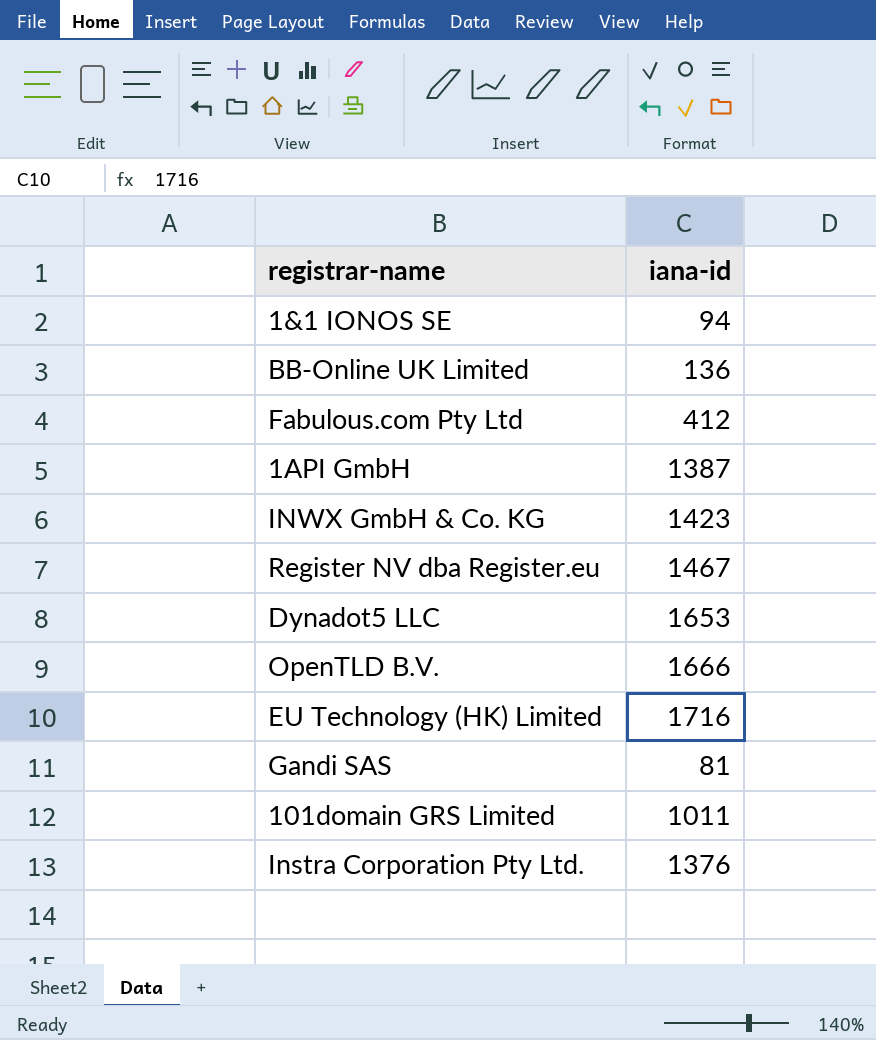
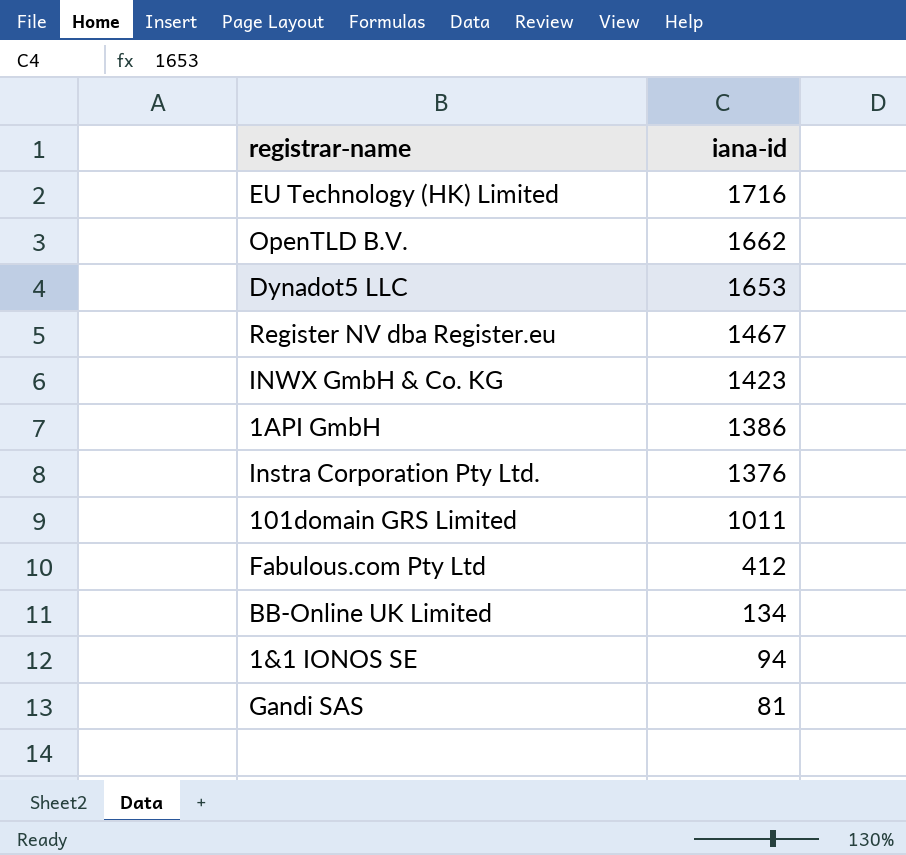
row order: none -> iana-id descending
OpenTLD B.V. | iana-id: 1666 -> 1662
1API GmbH | iana-id: 1387 -> 1386
BB-Online UK Limited | iana-id: 136 -> 134

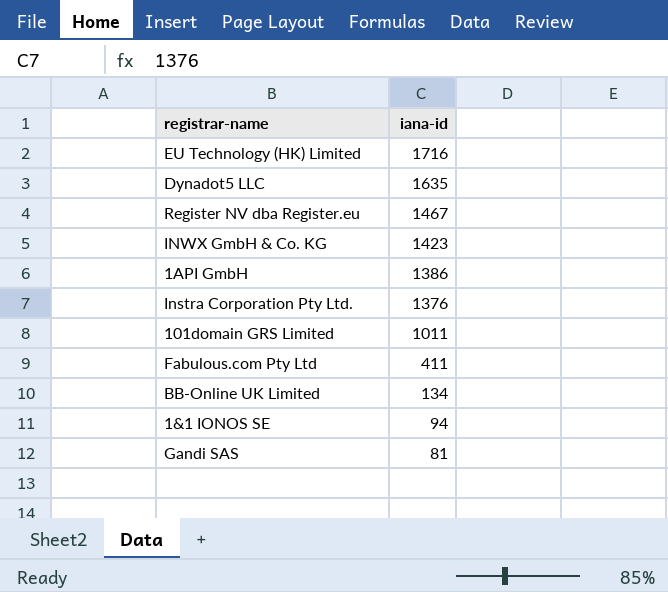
row OpenTLD B.V.: 1662 -> none
Dynadot5 LLC | iana-id: 1653 -> 1635
Fabulous.com Pty Ltd | iana-id: 412 -> 411

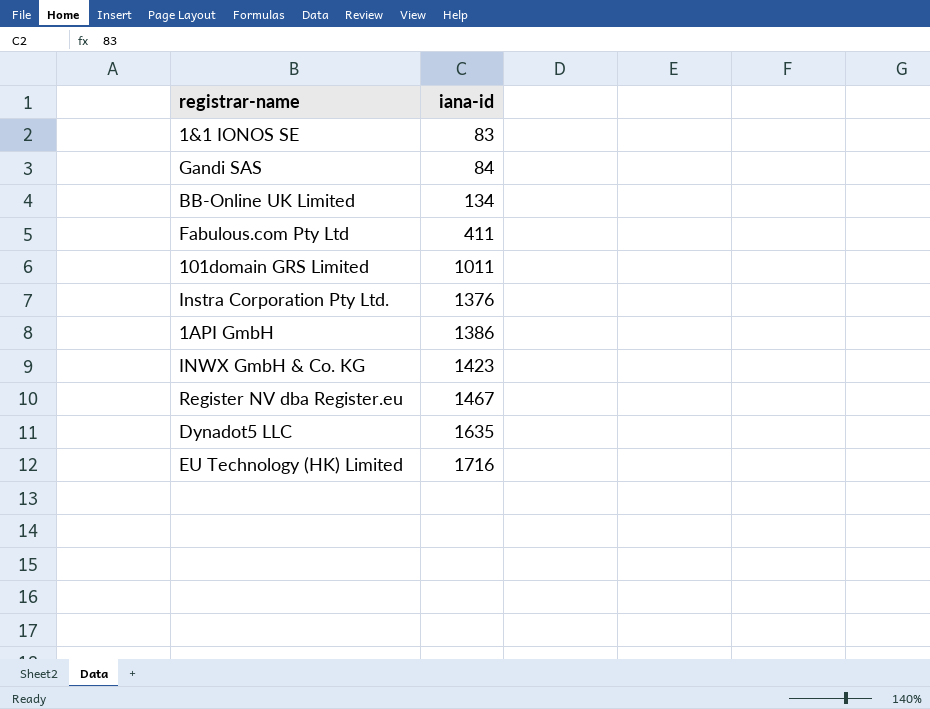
row order: iana-id descending -> iana-id ascending
1&1 IONOS SE | iana-id: 94 -> 83
Gandi SAS | iana-id: 81 -> 84

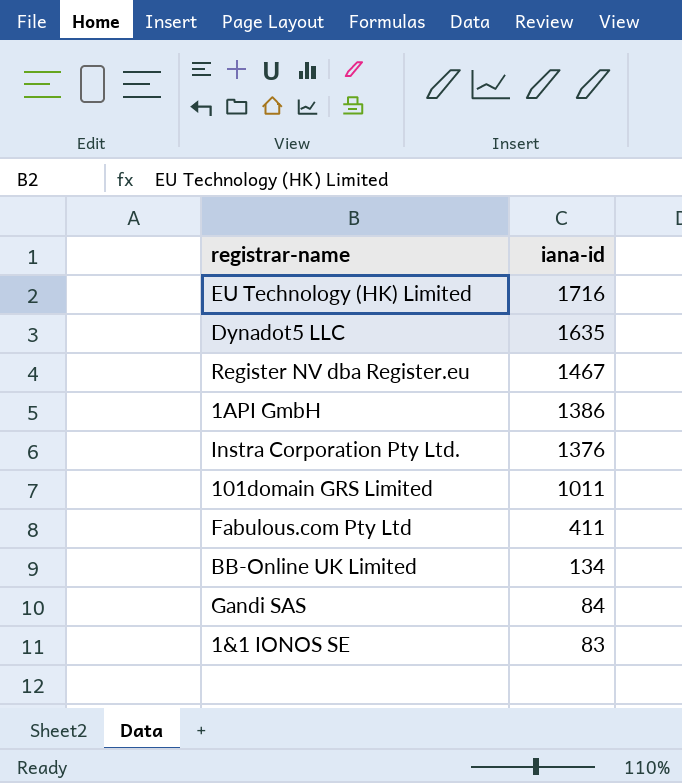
row order: iana-id ascending -> iana-id descending
row INWX GmbH & Co. KG: 1423 -> none

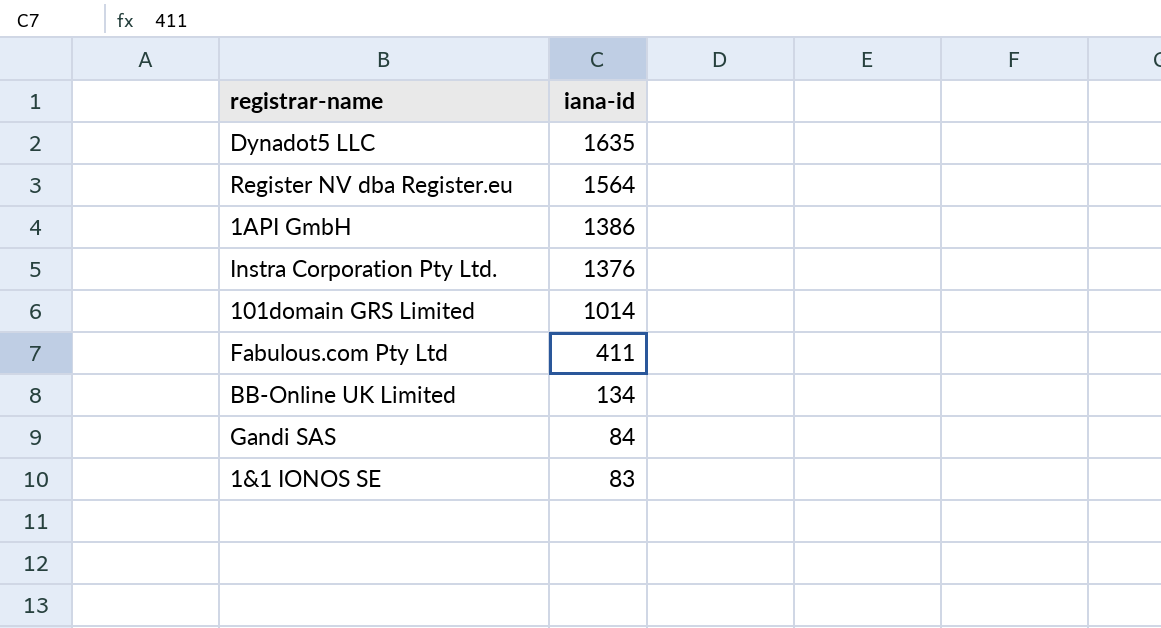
row EU Technology (HK) Limited: 1716 -> none
Register NV dba Register.eu | iana-id: 1467 -> 1564
101domain GRS Limited | iana-id: 1011 -> 1014

